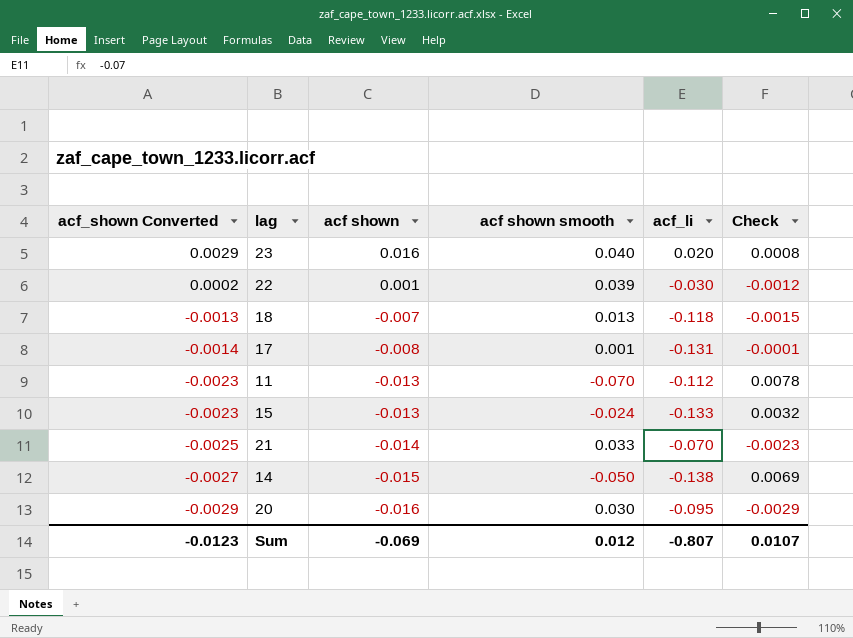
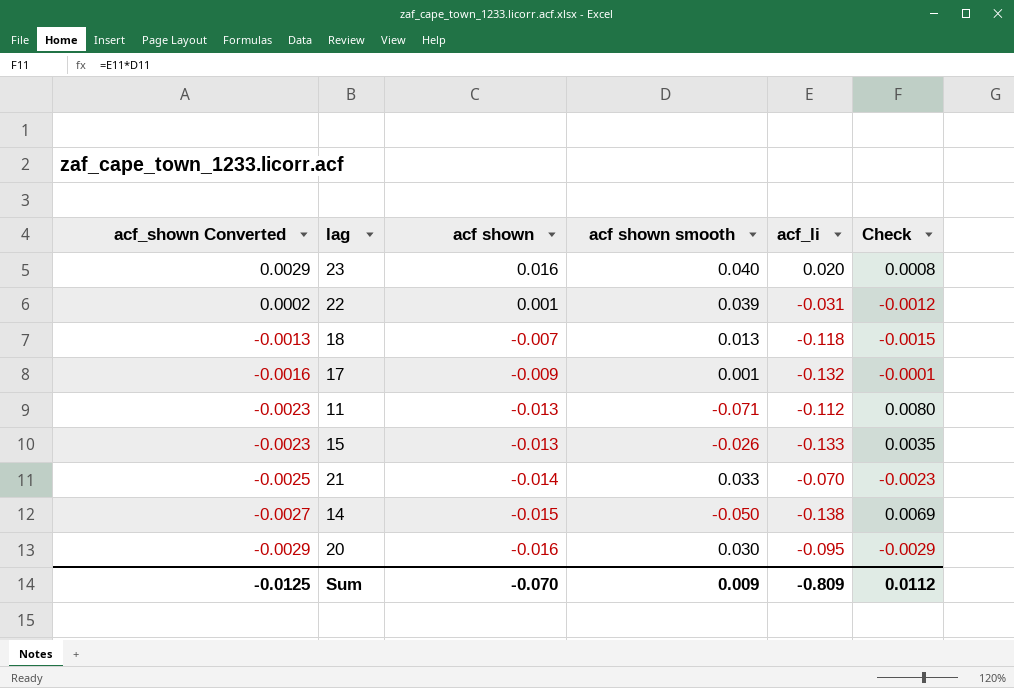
22 | acf_li: -0.030 -> -0.031
17 | acf_shown Converted: -0.0014 -> -0.0016
17 | acf shown: -0.008 -> -0.009
17 | acf_li: -0.131 -> -0.132
11 | acf shown smooth: -0.070 -> -0.071
11 | Check: 0.0078 -> 0.0080
15 | acf shown smooth: -0.024 -> -0.026
15 | Check: 0.0032 -> 0.0035
Sum | acf_shown Converted: -0.0123 -> -0.0125
Sum | acf shown: -0.069 -> -0.070
Sum | acf shown smooth: 0.012 -> 0.009
Sum | acf_li: -0.807 -> -0.809
Sum | Check: 0.0107 -> 0.0112

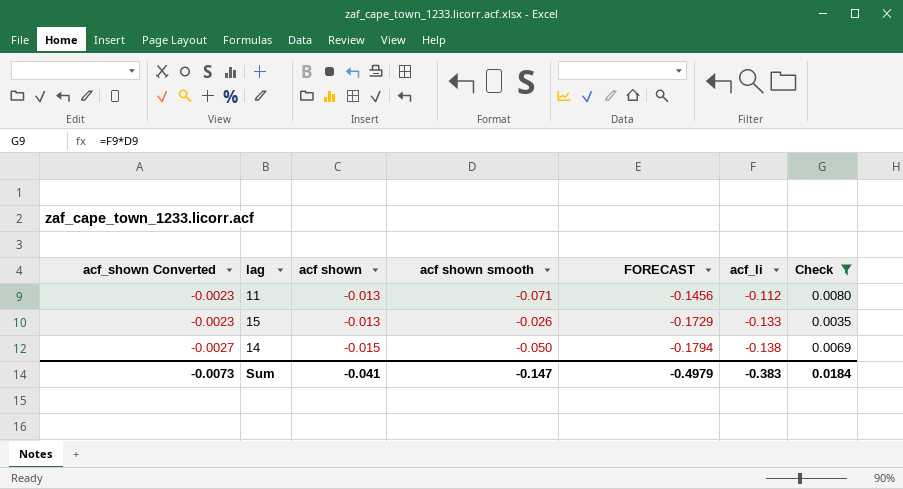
filter: none -> Check >= 0.0035
column FORECAST | formula: none -> [acf_li] * 1.3
Sum | acf_shown Converted: -0.0125 -> -0.0073
Sum | acf shown: -0.070 -> -0.041
Sum | acf shown smooth: 0.009 -> -0.147
Sum | acf_li: -0.809 -> -0.383
Sum | Check: 0.0112 -> 0.0184

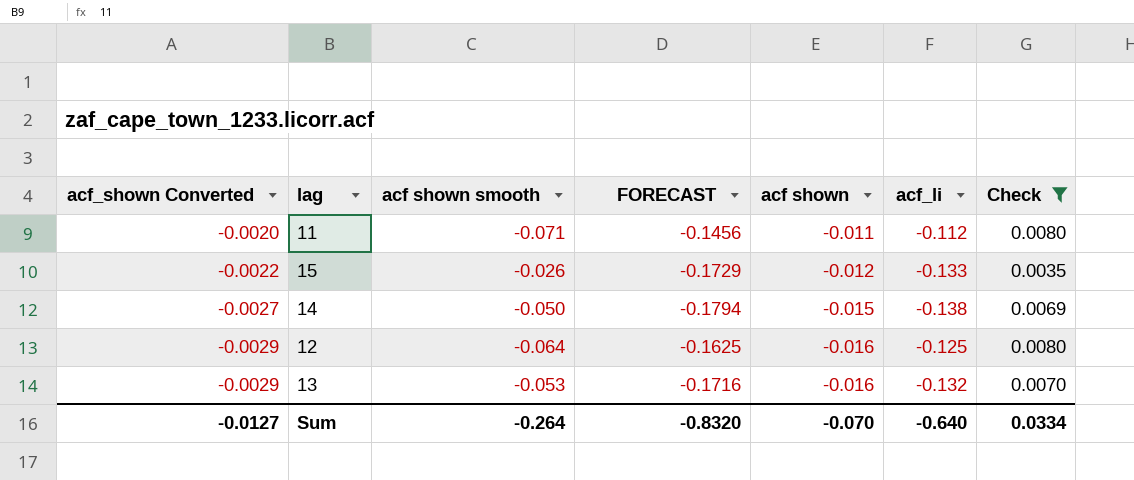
column acf shown | position: 3 -> 5
11 | acf_shown Converted: -0.0023 -> -0.0020
11 | acf shown: -0.013 -> -0.011
15 | acf_shown Converted: -0.0023 -> -0.0022
15 | acf shown: -0.013 -> -0.012
row 12: none -> -0.0029 | -0.064 | -0.1625 | -0.016 | -0.125 | 0.0080
row 13: none -> -0.0029 | -0.053 | -0.1716 | -0.016 | -0.132 | 0.0070
Sum | acf_shown Converted: -0.0073 -> -0.0127
Sum | acf shown smooth: -0.147 -> -0.264
Sum | FORECAST: -0.4979 -> -0.8320
Sum | acf shown: -0.041 -> -0.070
Sum | acf_li: -0.383 -> -0.640
Sum | Check: 0.0184 -> 0.0334

